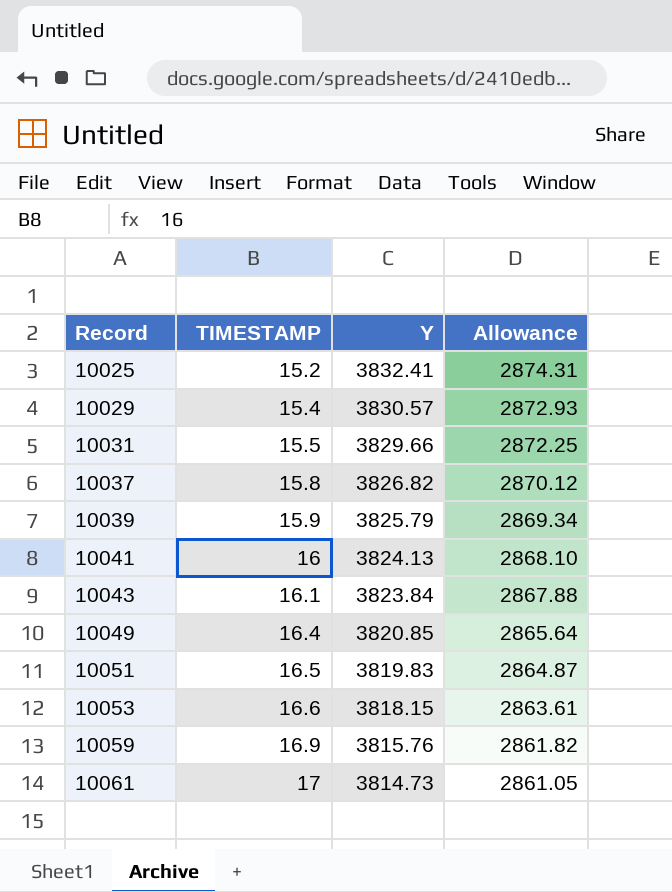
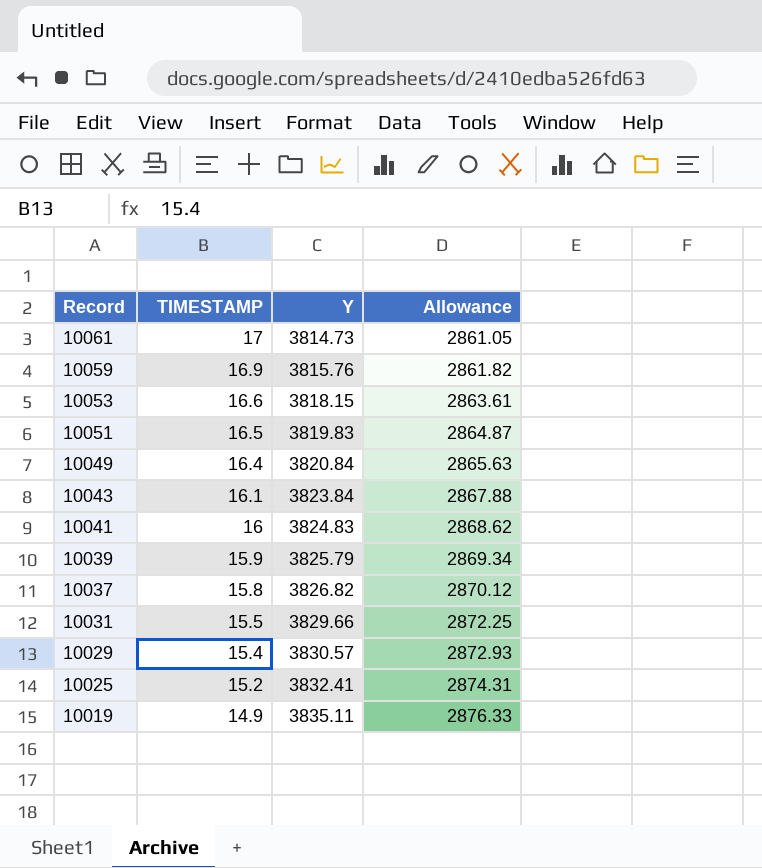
row order: Record ascending -> Record descending
10049 | Y: 3820.85 -> 3820.84
10049 | Allowance: 2865.64 -> 2865.63
10041 | Y: 3824.13 -> 3824.83
10041 | Allowance: 2868.10 -> 2868.62
row 10019: none -> 14.9 | 3835.11 | 2876.33

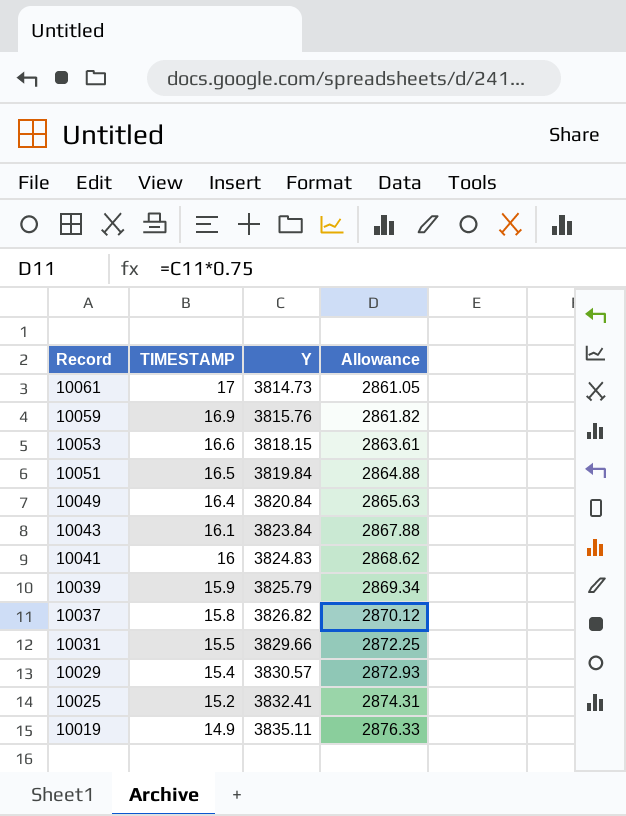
10051 | Y: 3819.83 -> 3819.84
10051 | Allowance: 2864.87 -> 2864.88

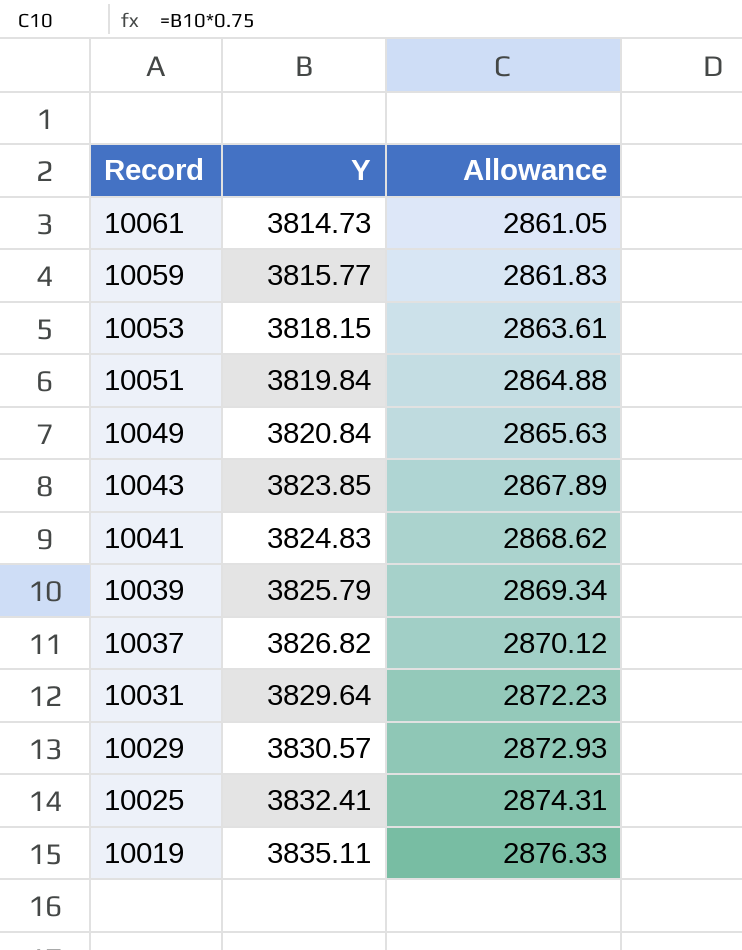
column TIMESTAMP | position: 2 -> none
10059 | Y: 3815.76 -> 3815.77
10059 | Allowance: 2861.82 -> 2861.83
10043 | Y: 3823.84 -> 3823.85
10043 | Allowance: 2867.88 -> 2867.89
10031 | Y: 3829.66 -> 3829.64
10031 | Allowance: 2872.25 -> 2872.23

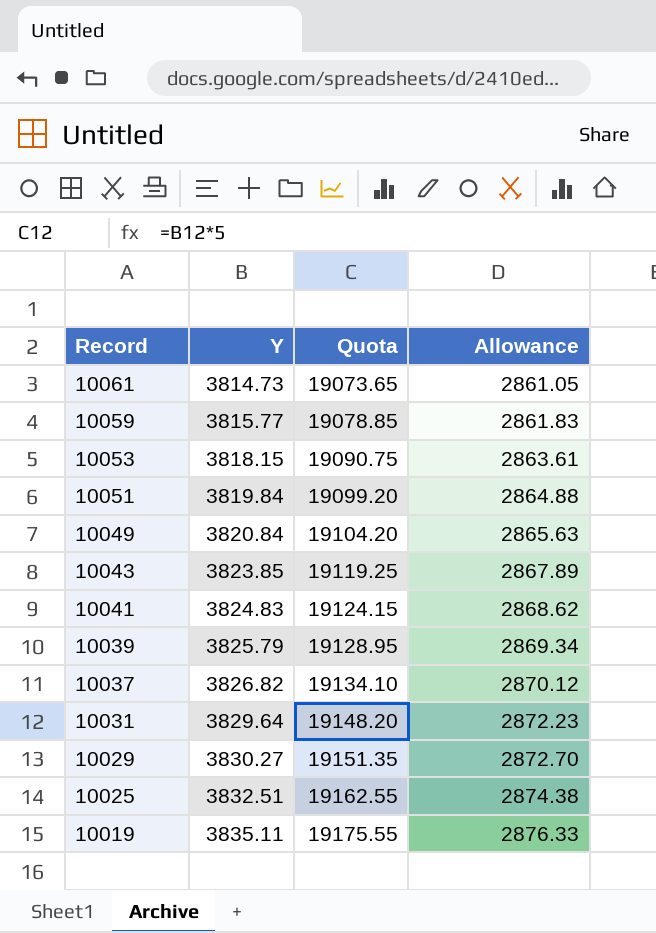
column Quota | formula: none -> [Y] * 5
10029 | Y: 3830.57 -> 3830.27
10029 | Allowance: 2872.93 -> 2872.70
10025 | Y: 3832.41 -> 3832.51
10025 | Allowance: 2874.31 -> 2874.38

